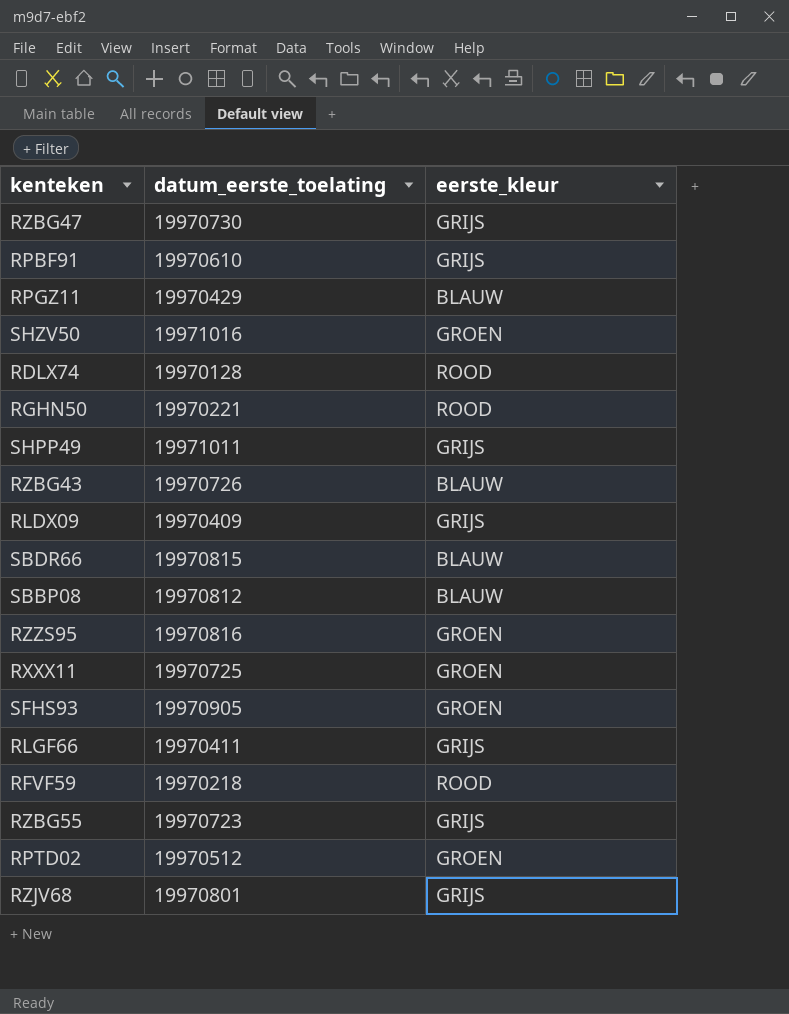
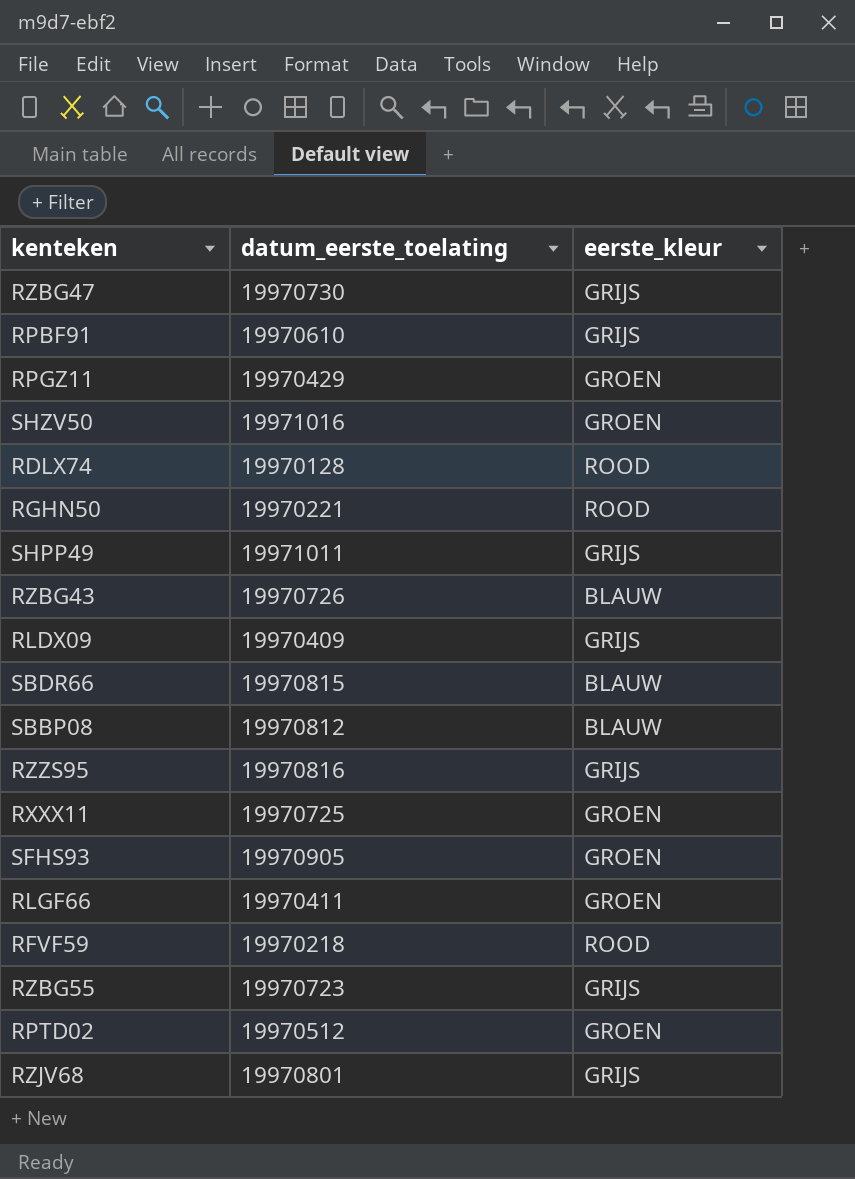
RPGZ11 | eerste_kleur: BLAUW -> GROEN
RZZS95 | eerste_kleur: GROEN -> GRIJS
RLGF66 | eerste_kleur: GRIJS -> GROEN

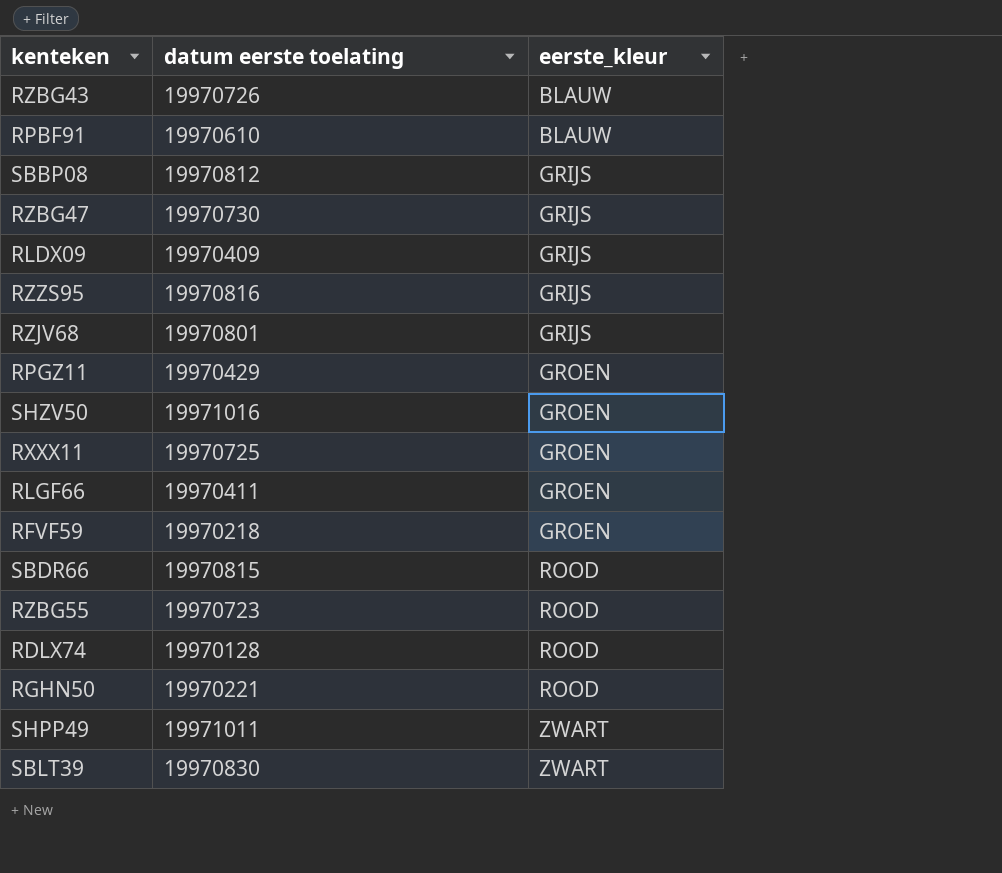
row order: none -> eerste_kleur ascending
column name: datum_eerste_toelating -> datum eerste toelating
row SFHS93: 19970905 | GROEN -> none
row RPTD02: 19970512 | GROEN -> none
RPBF91 | eerste_kleur: GRIJS -> BLAUW
SBBP08 | eerste_kleur: BLAUW -> GRIJS
RFVF59 | eerste_kleur: ROOD -> GROEN
SBDR66 | eerste_kleur: BLAUW -> ROOD
RZBG55 | eerste_kleur: GRIJS -> ROOD
SHPP49 | eerste_kleur: GRIJS -> ZWART
row SBLT39: none -> 19970830 | ZWART

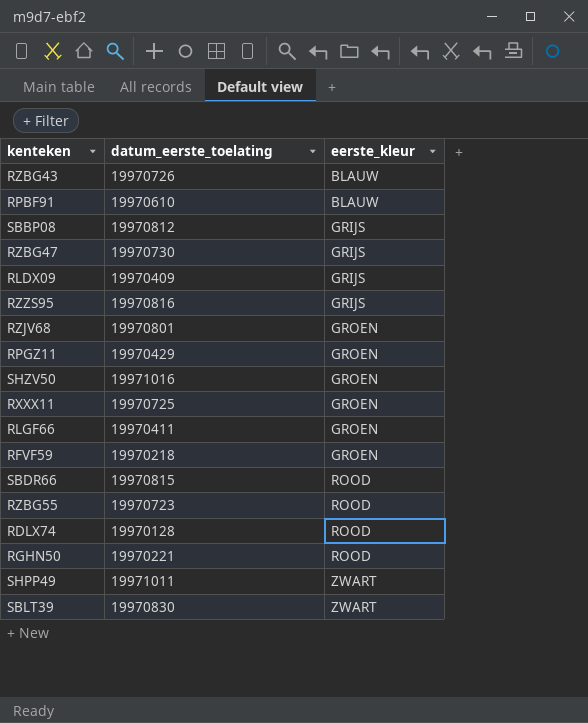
column name: datum eerste toelating -> datum_eerste_toelating
RZJV68 | eerste_kleur: GRIJS -> GROEN

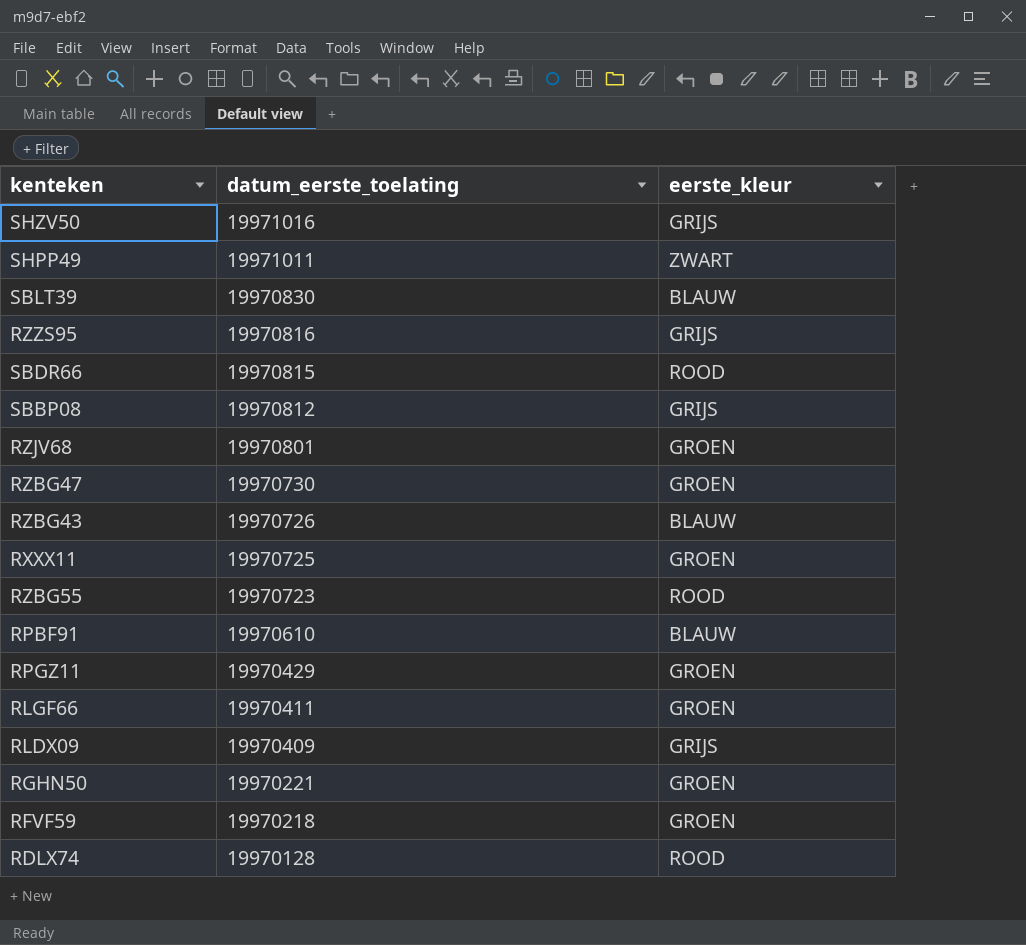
row order: eerste_kleur ascending -> datum_eerste_toelating descending
SHZV50 | eerste_kleur: GROEN -> GRIJS
SBLT39 | eerste_kleur: ZWART -> BLAUW
RZBG47 | eerste_kleur: GRIJS -> GROEN
RGHN50 | eerste_kleur: ROOD -> GROEN

